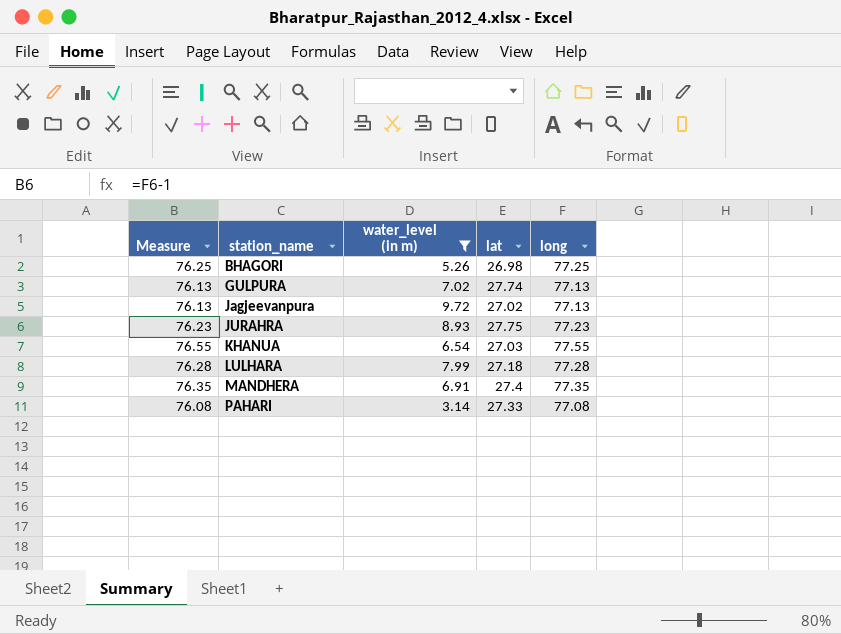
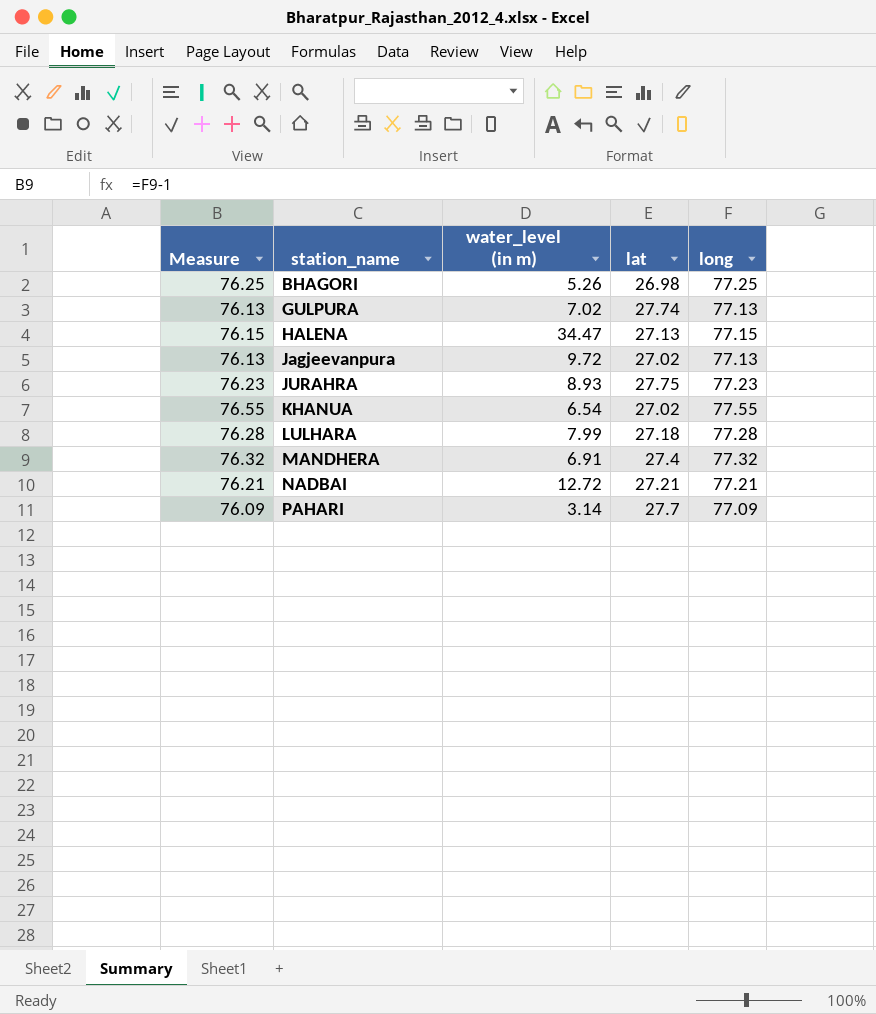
filter: water_level (in m) <= 9.72 -> none
KHANUA | lat: 27.03 -> 27.02
MANDHERA | Measure: 76.35 -> 76.32
MANDHERA | long: 77.35 -> 77.32
PAHARI | Measure: 76.08 -> 76.09
PAHARI | lat: 27.33 -> 27.7
PAHARI | long: 77.08 -> 77.09

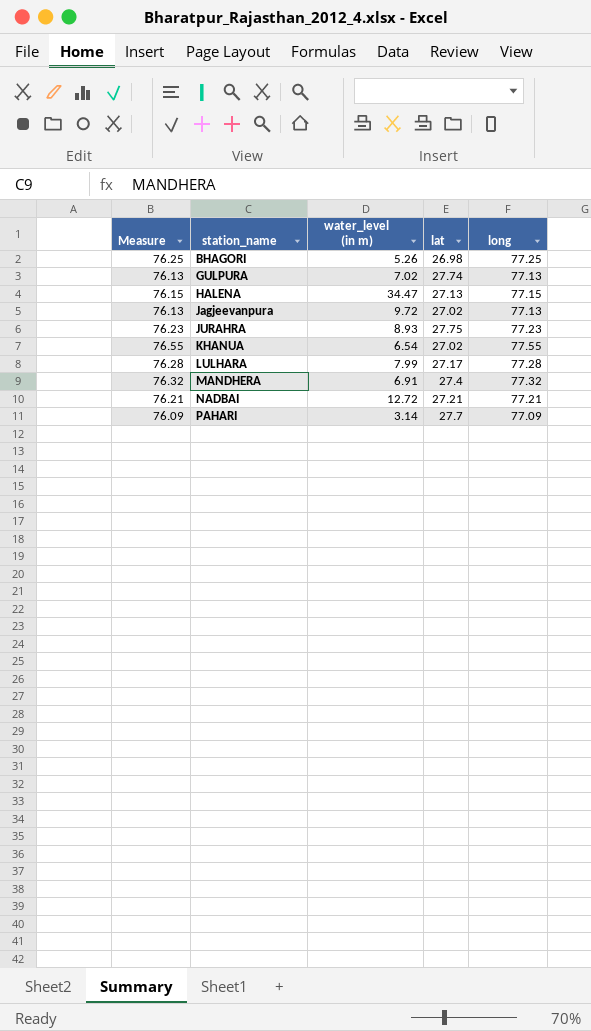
LULHARA | lat: 27.18 -> 27.17

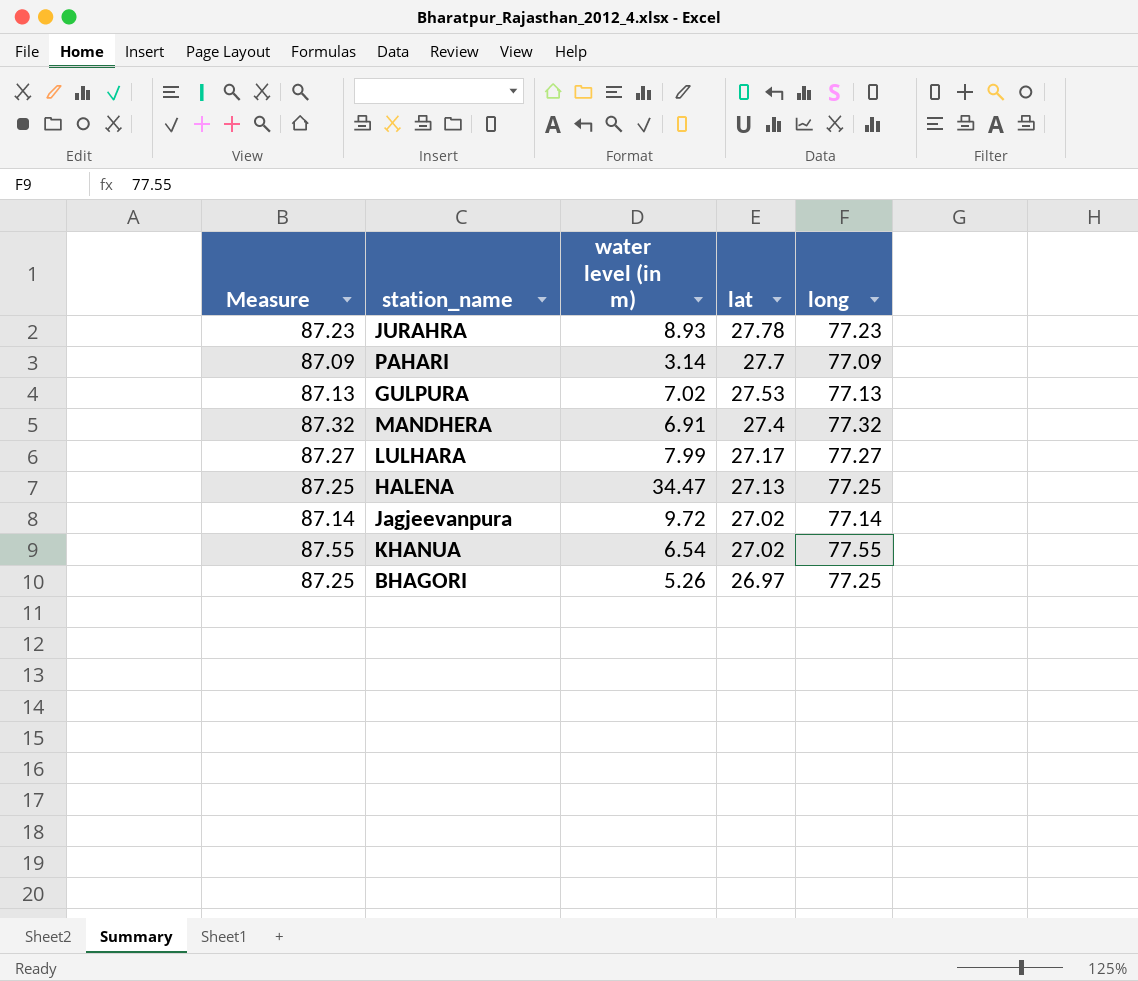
row order: station_name ascending -> lat descending
column Measure | formula: [long] - 1 -> [long] + 10
column name: water_level (in m) -> water level (in m)
row NADBAI: 76.21 | 12.72 | 27.21 | 77.21 -> none
JURAHRA | lat: 27.75 -> 27.78
GULPURA | lat: 27.74 -> 27.53
LULHARA | long: 77.28 -> 77.27
HALENA | long: 77.15 -> 77.25
Jagjeevanpura | long: 77.13 -> 77.14
BHAGORI | lat: 26.98 -> 26.97

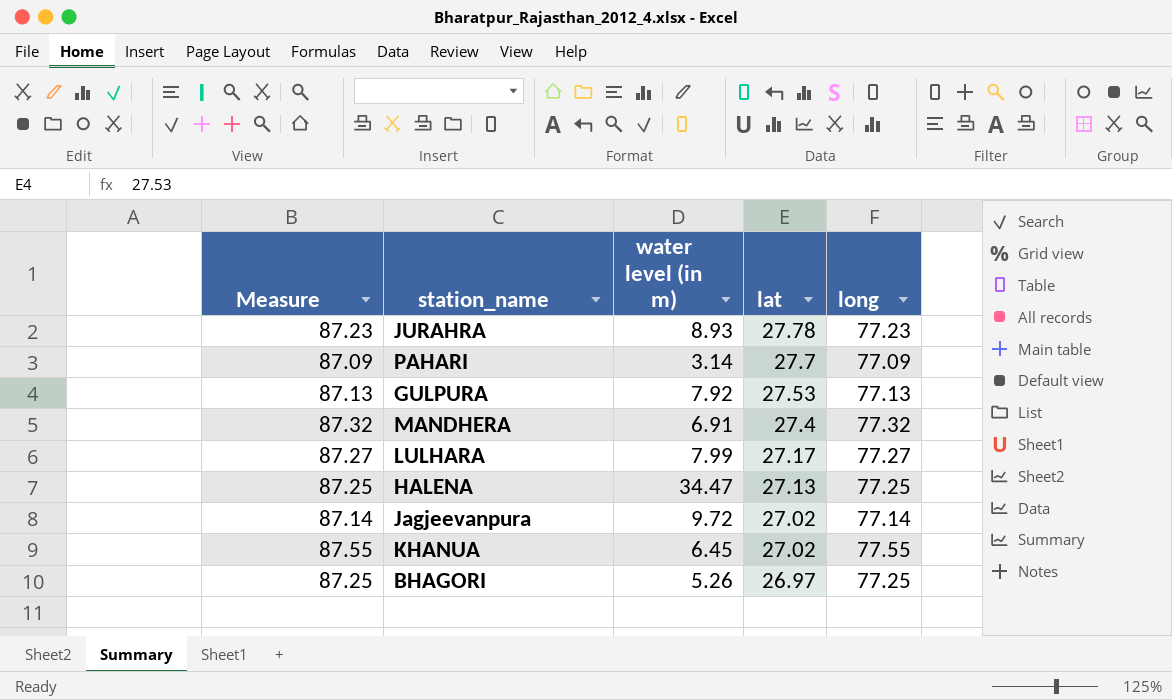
GULPURA | water level (in m): 7.02 -> 7.92
KHANUA | water level (in m): 6.54 -> 6.45

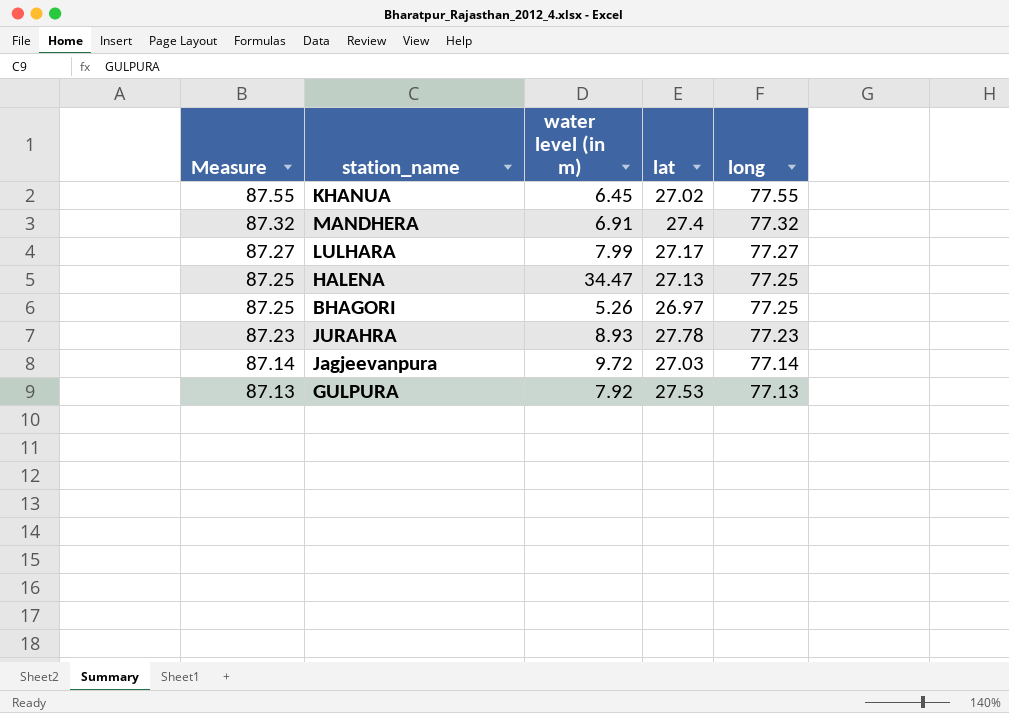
row order: lat descending -> Measure descending
row PAHARI: 87.09 | 3.14 | 27.7 | 77.09 -> none
Jagjeevanpura | lat: 27.02 -> 27.03

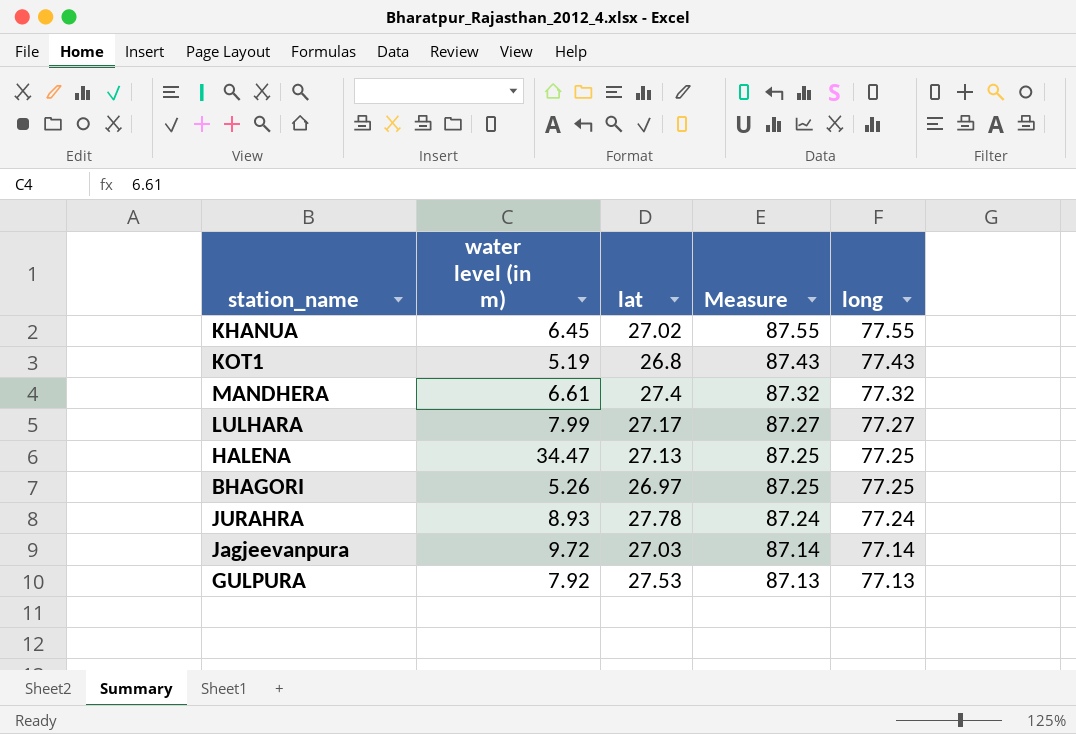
column Measure | position: 1 -> 4
row KOT1: none -> 5.19 | 26.8 | 87.43 | 77.43
MANDHERA | water level (in m): 6.91 -> 6.61
JURAHRA | Measure: 87.23 -> 87.24
JURAHRA | long: 77.23 -> 77.24

